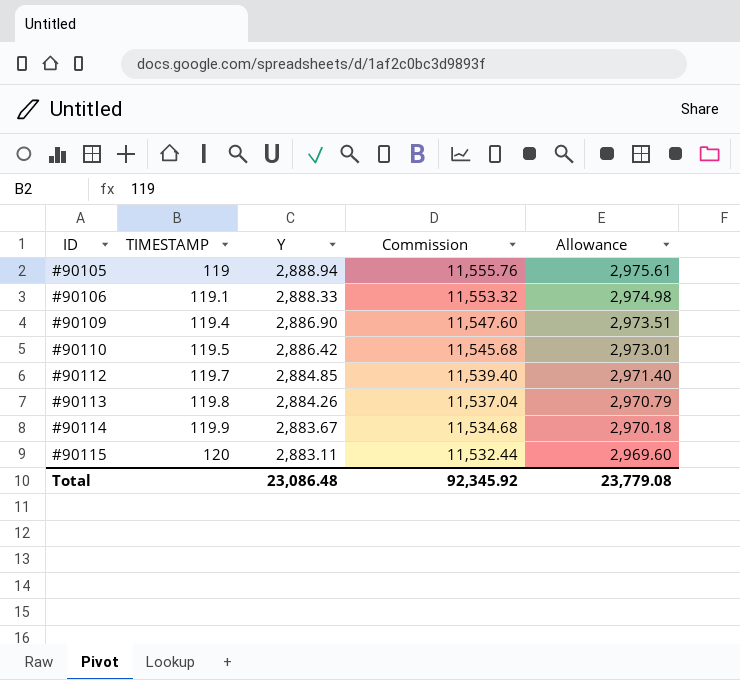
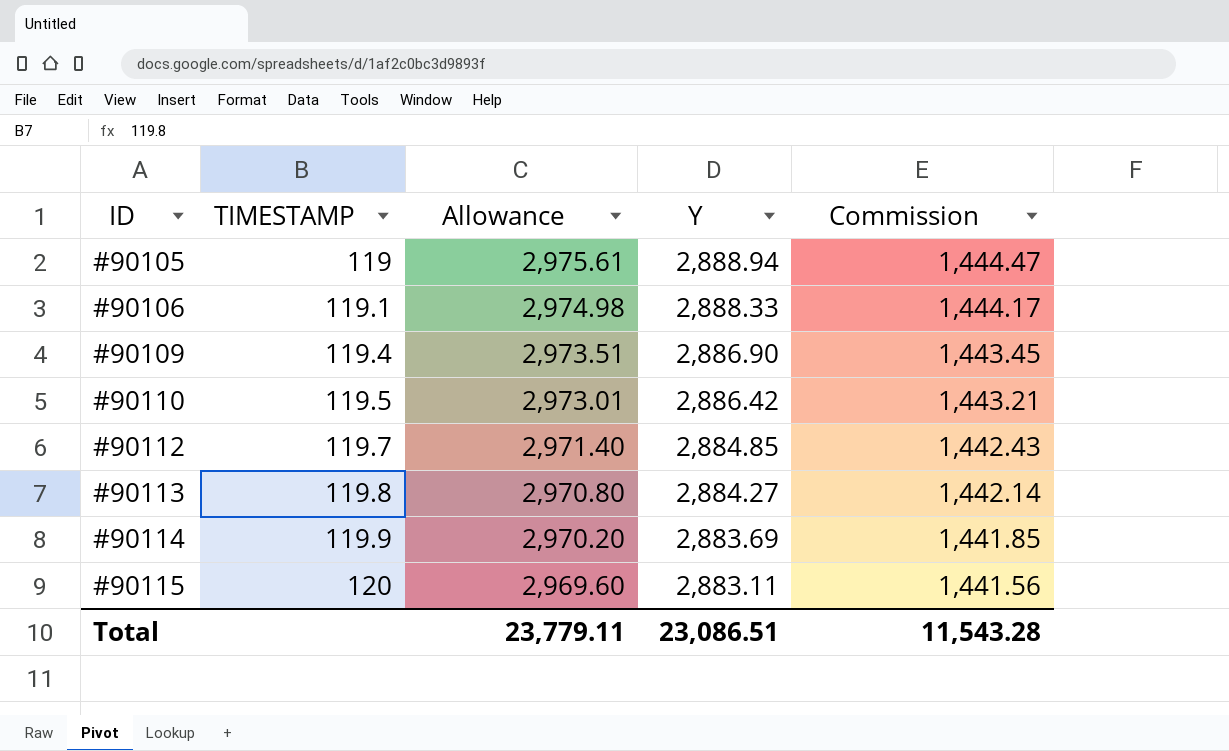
column Allowance | position: 5 -> 3
column Commission | formula: [Y] * 4 -> [Y] * 0.5
#90113 | Allowance: 2,970.79 -> 2,970.80
#90113 | Y: 2,884.26 -> 2,884.27
#90114 | Allowance: 2,970.18 -> 2,970.20
#90114 | Y: 2,883.67 -> 2,883.69
Total | Allowance: 23,779.08 -> 23,779.11
Total | Y: 23,086.48 -> 23,086.51
Total | Commission: 92,345.92 -> 11,543.28

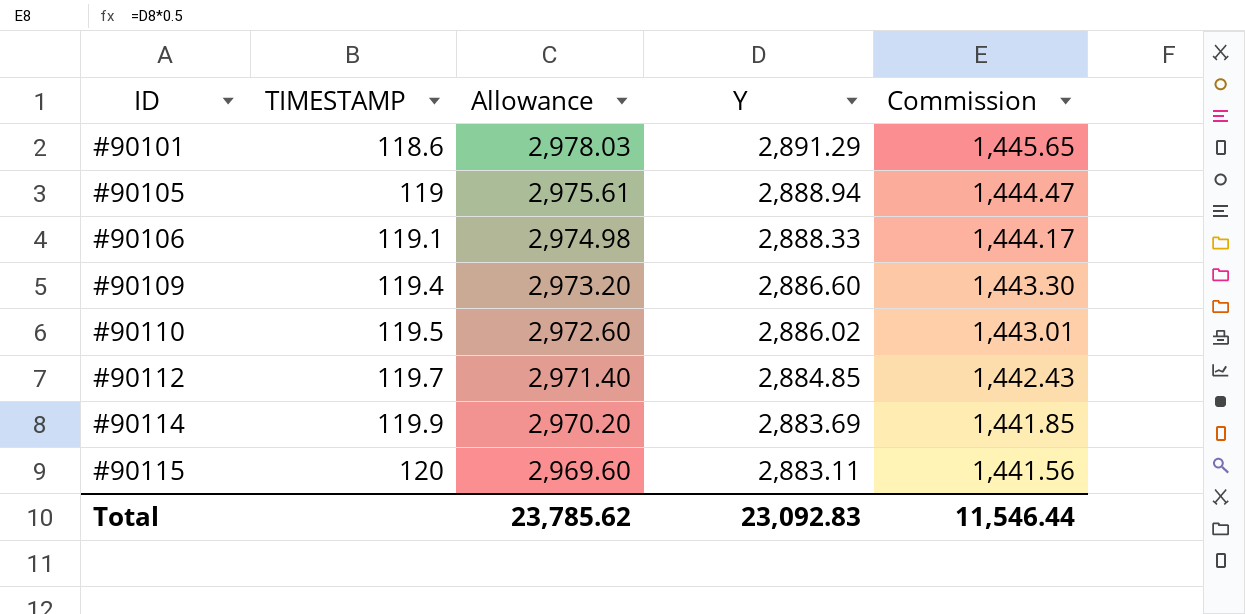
row #90113: 119.8 | 2,970.80 | 2,884.27 | 1,442.14 -> none
row #90101: none -> 118.6 | 2,978.03 | 2,891.29 | 1,445.65
#90109 | Allowance: 2,973.51 -> 2,973.20
#90109 | Y: 2,886.90 -> 2,886.60
#90109 | Commission: 1,443.45 -> 1,443.30
#90110 | Allowance: 2,973.01 -> 2,972.60
#90110 | Y: 2,886.42 -> 2,886.02
#90110 | Commission: 1,443.21 -> 1,443.01
Total | Allowance: 23,779.11 -> 23,785.62
Total | Y: 23,086.51 -> 23,092.83
Total | Commission: 11,543.28 -> 11,546.44

